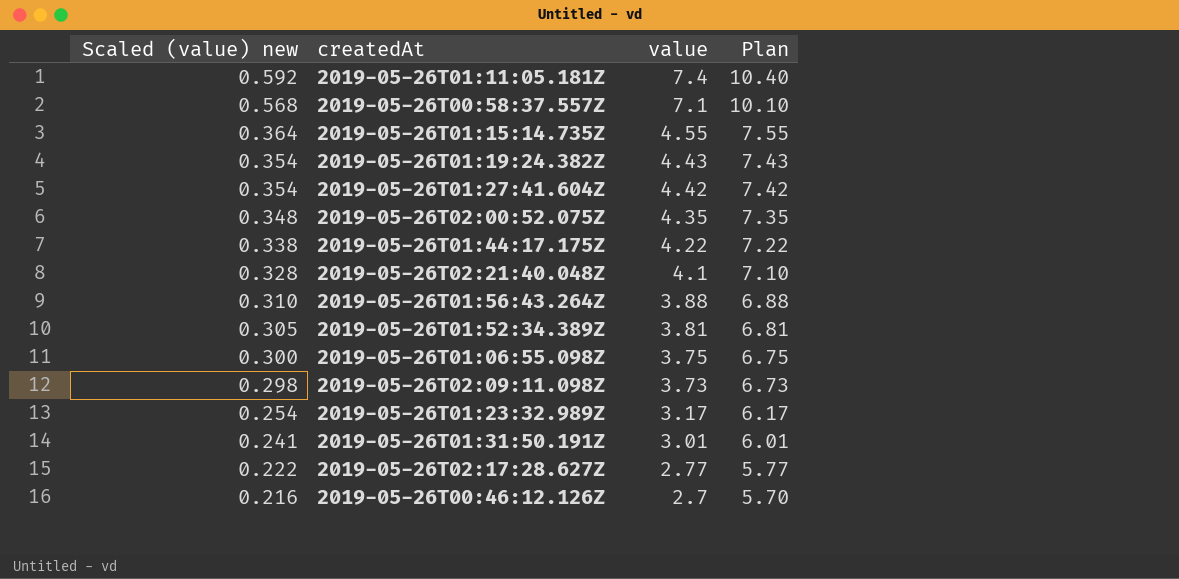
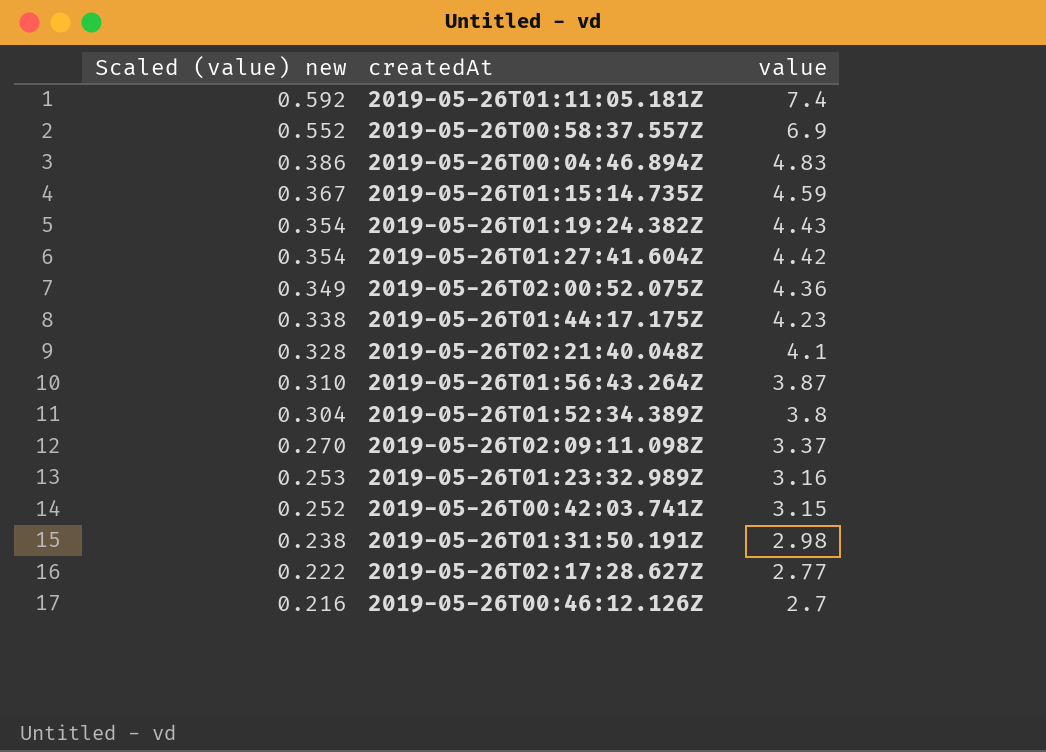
column Plan | formula: [value] + 3 -> none
row 2019-05-26T01:06:55.098Z: 0.300 | 3.75 | 6.75 -> none
2019-05-26T00:58:37.557Z | Scaled (value) new: 0.568 -> 0.552
2019-05-26T00:58:37.557Z | value: 7.1 -> 6.9
row 2019-05-26T00:04:46.894Z: none -> 0.386 | 4.83
2019-05-26T01:15:14.735Z | Scaled (value) new: 0.364 -> 0.367
2019-05-26T01:15:14.735Z | value: 4.55 -> 4.59
2019-05-26T02:00:52.075Z | Scaled (value) new: 0.348 -> 0.349
2019-05-26T02:00:52.075Z | value: 4.35 -> 4.36
2019-05-26T01:44:17.175Z | value: 4.22 -> 4.23
2019-05-26T01:56:43.264Z | value: 3.88 -> 3.87
2019-05-26T01:52:34.389Z | Scaled (value) new: 0.305 -> 0.304
2019-05-26T01:52:34.389Z | value: 3.81 -> 3.8
2019-05-26T02:09:11.098Z | Scaled (value) new: 0.298 -> 0.270
2019-05-26T02:09:11.098Z | value: 3.73 -> 3.37
2019-05-26T01:23:32.989Z | Scaled (value) new: 0.254 -> 0.253
2019-05-26T01:23:32.989Z | value: 3.17 -> 3.16
row 2019-05-26T00:42:03.741Z: none -> 0.252 | 3.15
2019-05-26T01:31:50.191Z | Scaled (value) new: 0.241 -> 0.238
2019-05-26T01:31:50.191Z | value: 3.01 -> 2.98

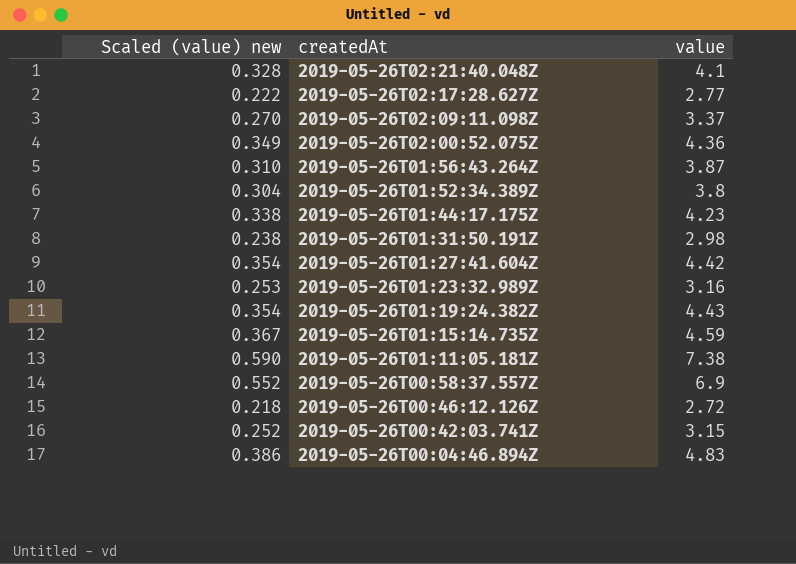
row order: Scaled (value) new descending -> createdAt descending
2019-05-26T01:11:05.181Z | Scaled (value) new: 0.592 -> 0.590
2019-05-26T01:11:05.181Z | value: 7.4 -> 7.38
2019-05-26T00:46:12.126Z | Scaled (value) new: 0.216 -> 0.218
2019-05-26T00:46:12.126Z | value: 2.7 -> 2.72

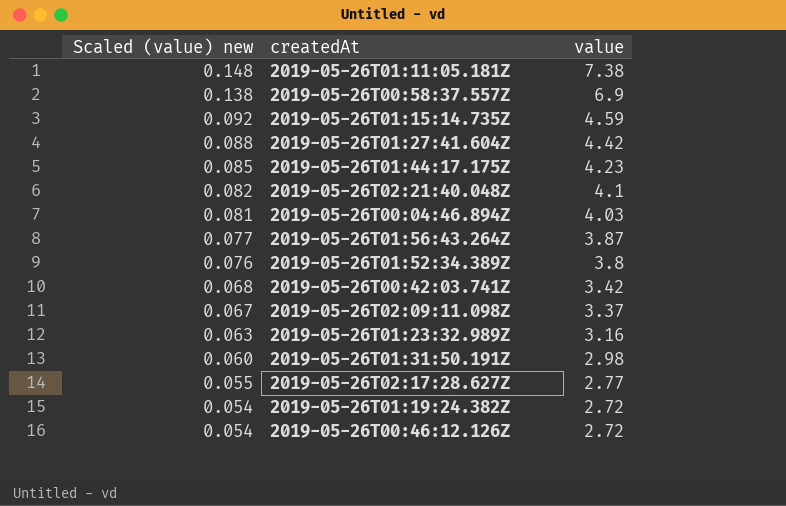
row order: createdAt descending -> Scaled (value) new descending
column Scaled (value) new | formula: [value] * 0.08 -> [value] * 0.02
row 2019-05-26T02:00:52.075Z: 0.349 | 4.36 -> none
2019-05-26T00:04:46.894Z | value: 4.83 -> 4.03
2019-05-26T00:42:03.741Z | value: 3.15 -> 3.42
2019-05-26T01:19:24.382Z | value: 4.43 -> 2.72

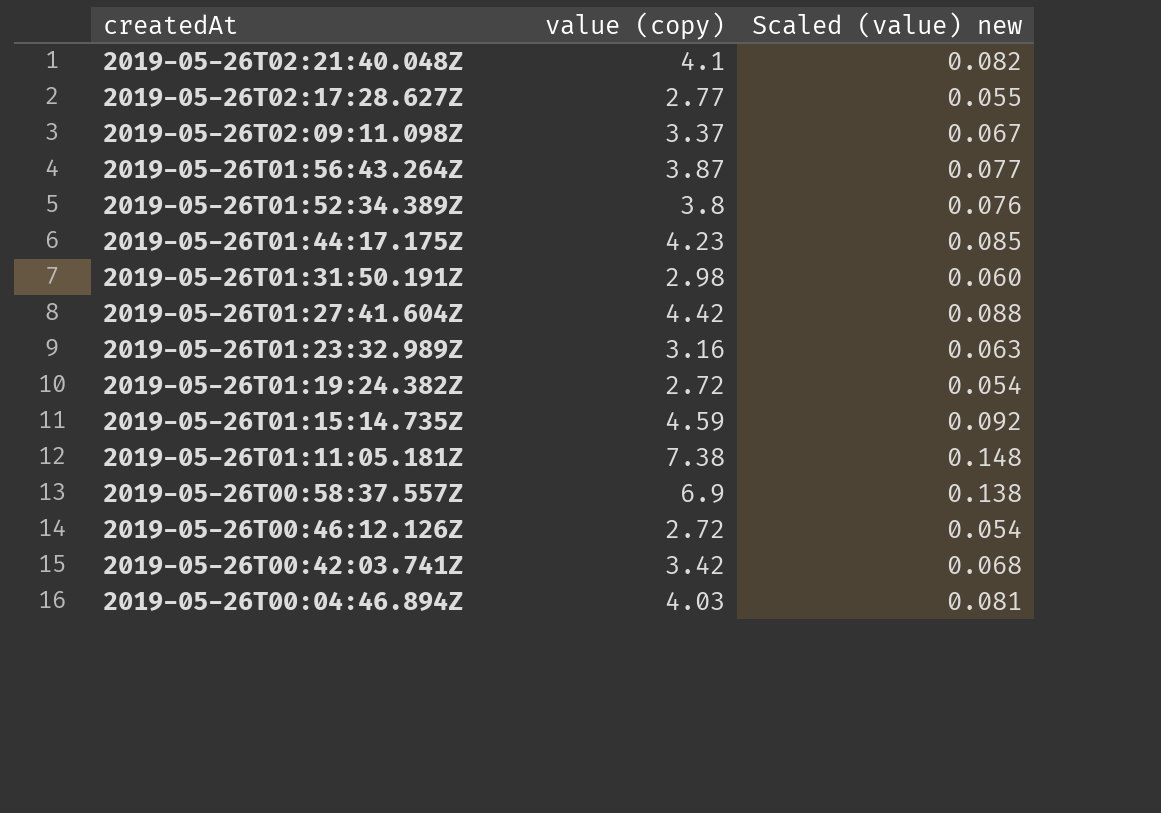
row order: Scaled (value) new descending -> createdAt descending
column name: value -> value (copy)
column Scaled (value) new | position: 1 -> 3

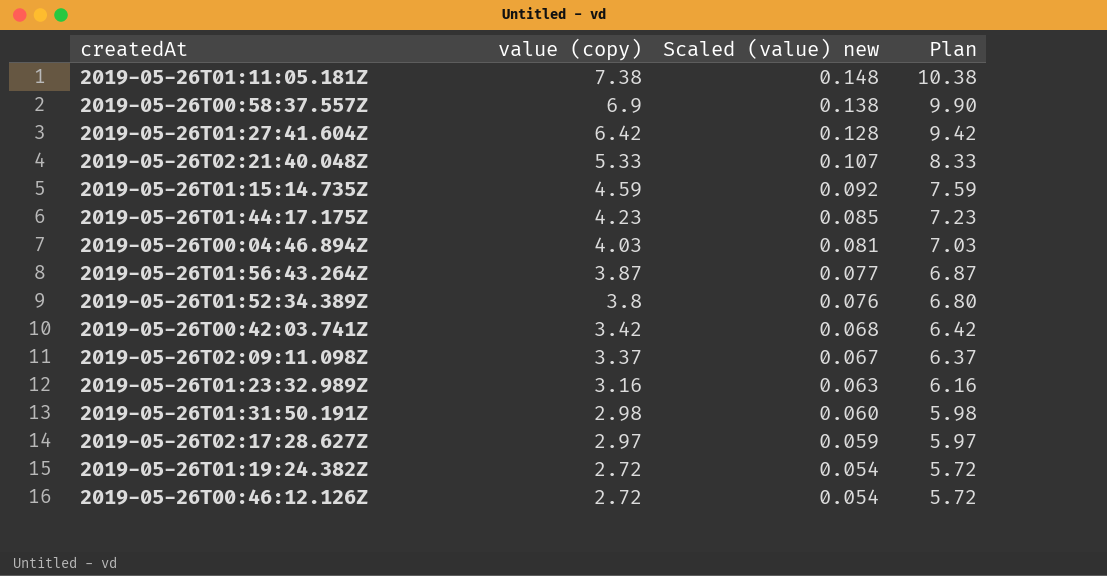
row order: createdAt descending -> value (copy) descending
column Plan | formula: none -> [value (copy)] + 3
2019-05-26T01:27:41.604Z | value (copy): 4.42 -> 6.42
2019-05-26T01:27:41.604Z | Scaled (value) new: 0.088 -> 0.128
2019-05-26T02:21:40.048Z | value (copy): 4.1 -> 5.33
2019-05-26T02:21:40.048Z | Scaled (value) new: 0.082 -> 0.107
2019-05-26T02:17:28.627Z | value (copy): 2.77 -> 2.97
2019-05-26T02:17:28.627Z | Scaled (value) new: 0.055 -> 0.059

